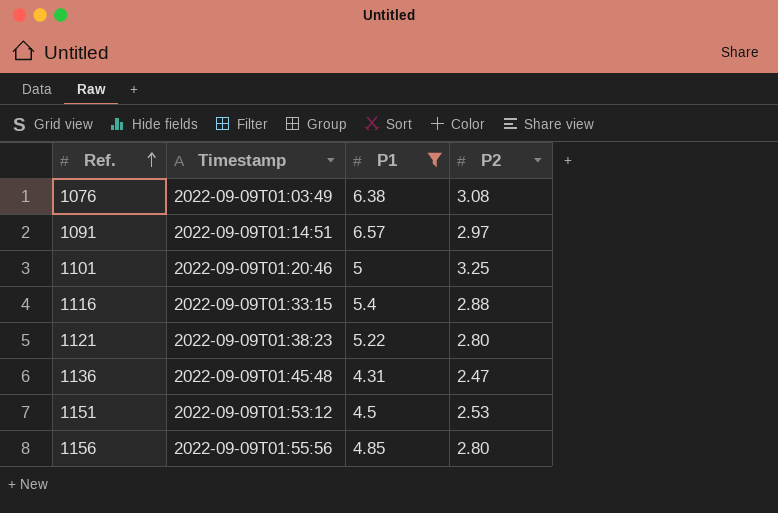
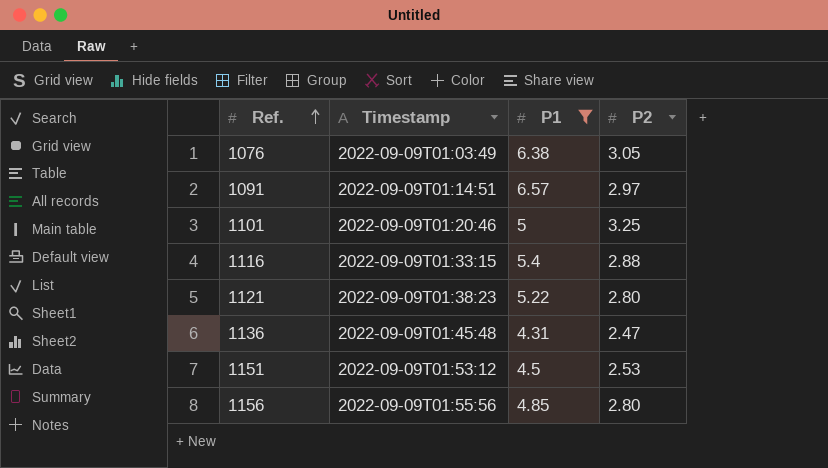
1076 | P2: 3.08 -> 3.05

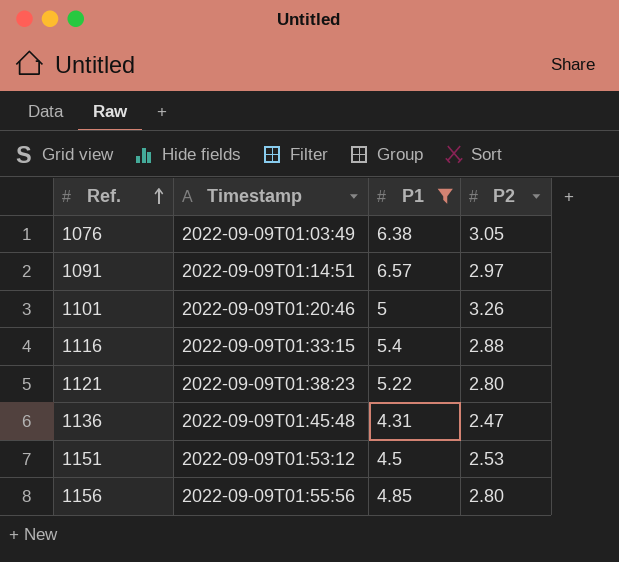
1101 | P2: 3.25 -> 3.26

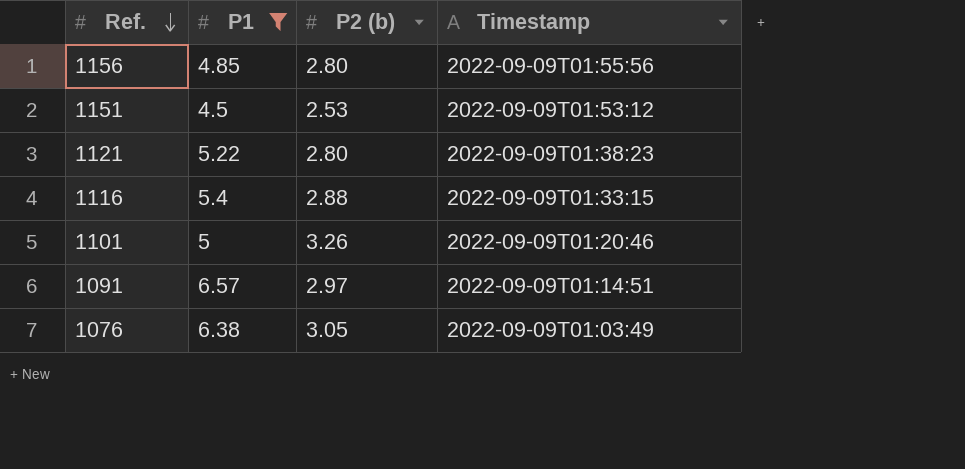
row order: Ref. ascending -> Ref. descending
column name: P2 -> P2 (b)
column Timestamp | position: 2 -> 4
row 1136: 2022-09-09T01:45:48 | 4.31 | 2.47 -> none

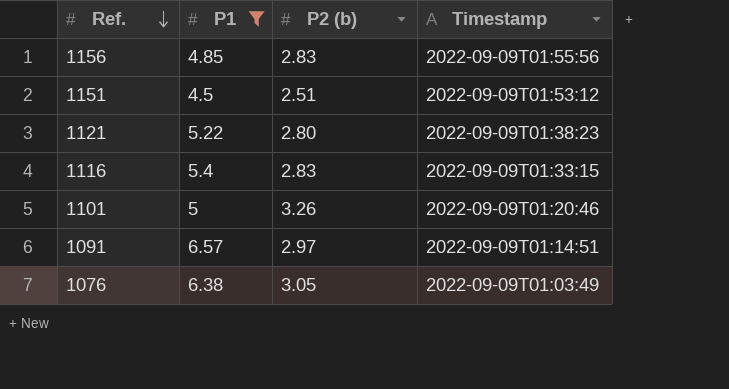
1156 | P2 (b): 2.80 -> 2.83
1151 | P2 (b): 2.53 -> 2.51
1116 | P2 (b): 2.88 -> 2.83

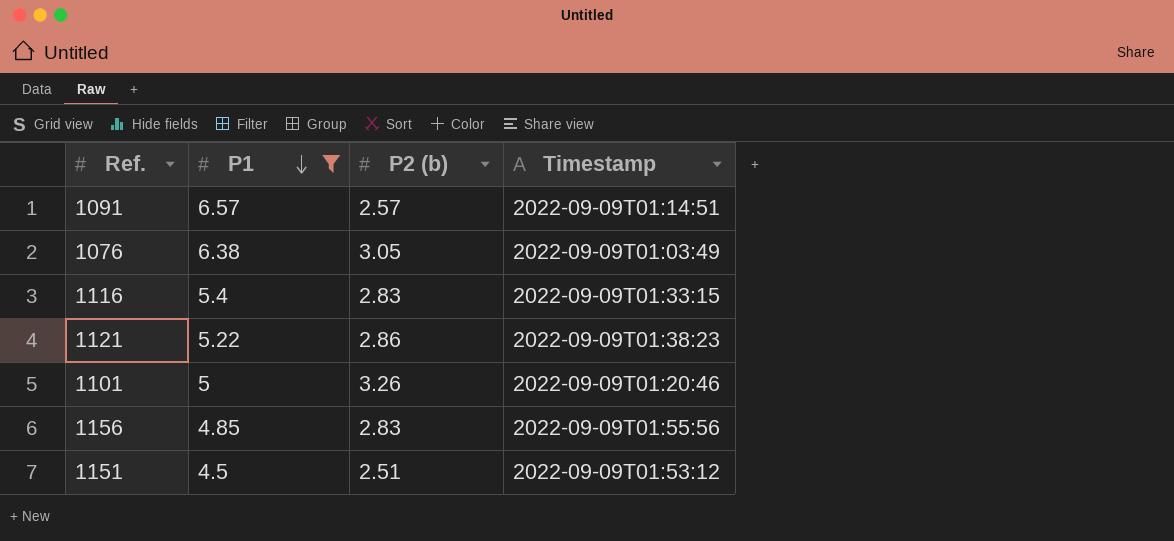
row order: Ref. descending -> P1 descending
1091 | P2 (b): 2.97 -> 2.57
1121 | P2 (b): 2.80 -> 2.86

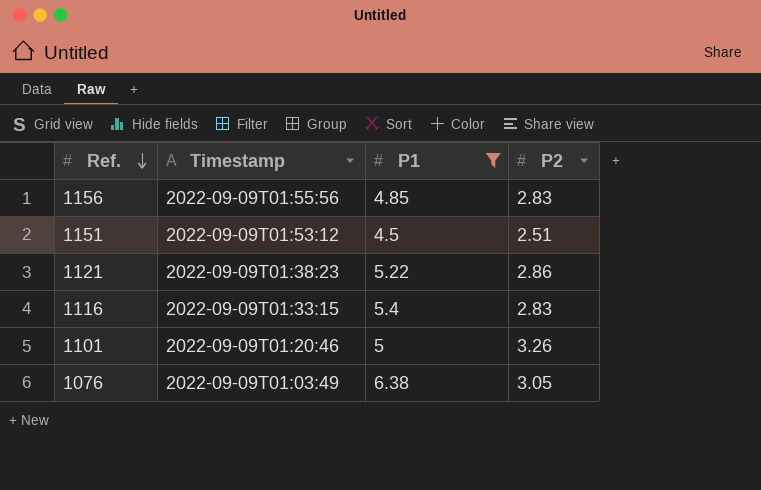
row order: P1 descending -> Ref. descending
column Timestamp | position: 4 -> 2
column name: P2 (b) -> P2
row 1091: 6.57 | 2.57 | 2022-09-09T01:14:51 -> none

